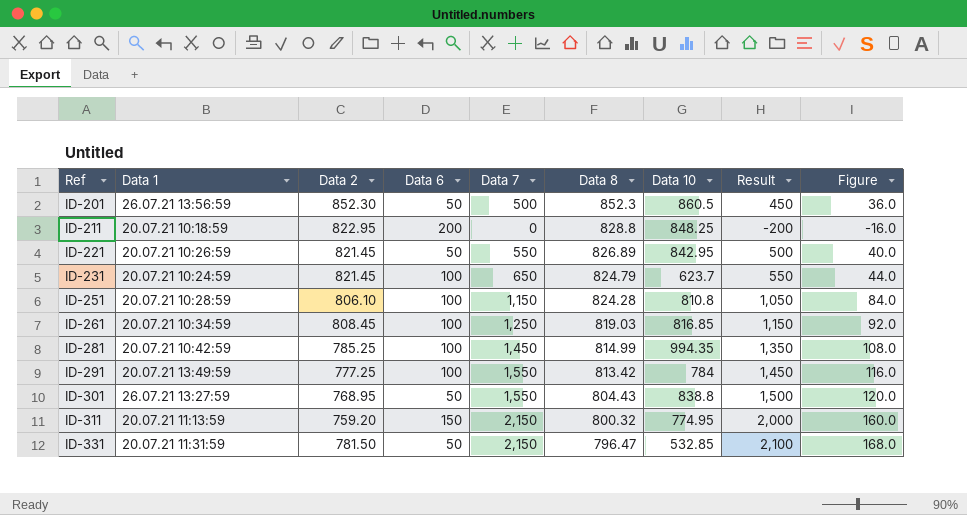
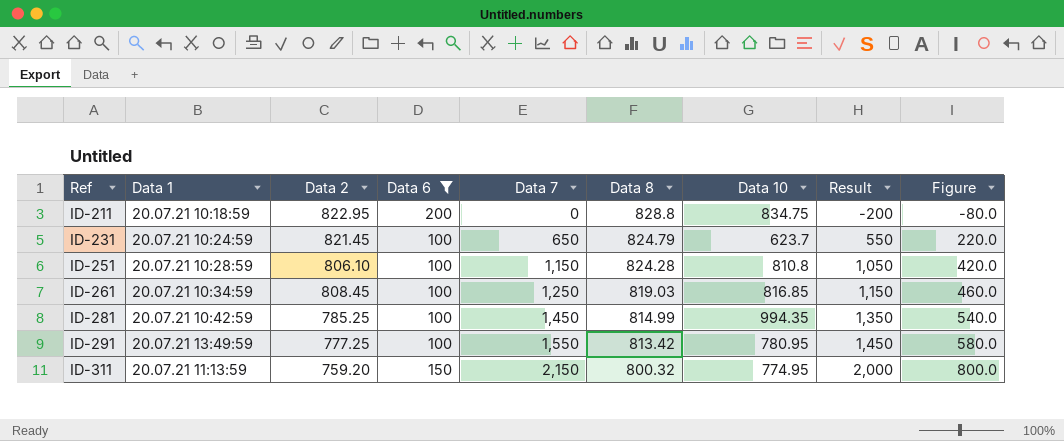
filter: none -> Data 6 != 50
column Figure | formula: [Result] * 0.08 -> [Result] * 0.4
ID-211 | Data 10: 848.25 -> 834.75
ID-291 | Data 10: 784 -> 780.95

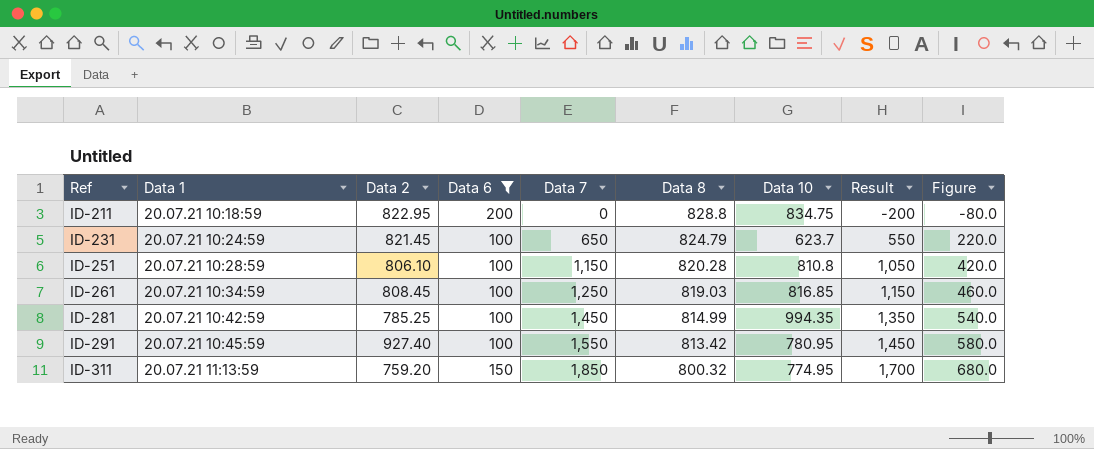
ID-251 | Data 8: 824.28 -> 820.28
ID-291 | Data 1: 20.07.21 13:49:59 -> 20.07.21 10:45:59
ID-291 | Data 2: 777.25 -> 927.40
ID-311 | Data 7: 2,150 -> 1,850
ID-311 | Result: 2,000 -> 1,700
ID-311 | Figure: 800.0 -> 680.0

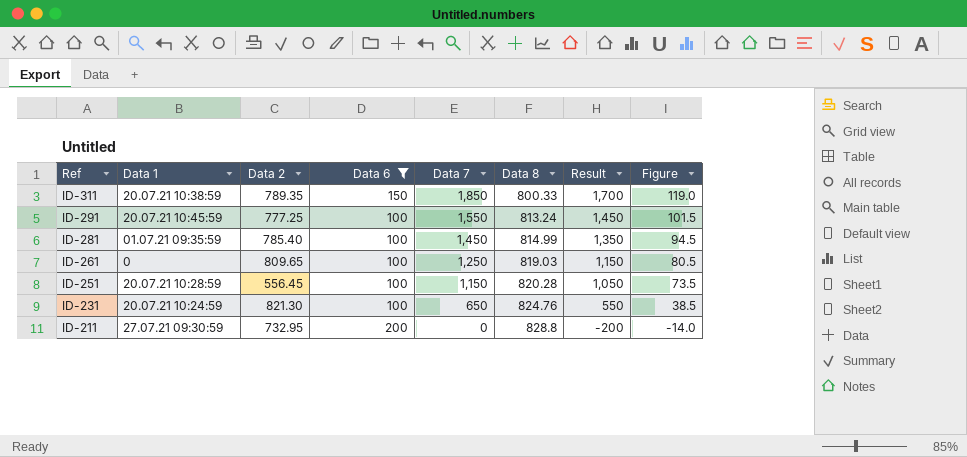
row order: Ref ascending -> Ref descending
column Data 10 | position: 7 -> none
column Figure | formula: [Result] * 0.4 -> [Result] * 0.07
ID-311 | Data 1: 20.07.21 11:13:59 -> 20.07.21 10:38:59
ID-311 | Data 2: 759.20 -> 789.35
ID-311 | Data 8: 800.32 -> 800.33
ID-291 | Data 2: 927.40 -> 777.25
ID-291 | Data 8: 813.42 -> 813.24
ID-281 | Data 1: 20.07.21 10:42:59 -> 01.07.21 09:35:59
ID-281 | Data 2: 785.25 -> 785.40
ID-261 | Data 1: 20.07.21 10:34:59 -> 0
ID-261 | Data 2: 808.45 -> 809.65
ID-251 | Data 2: 806.10 -> 556.45
ID-231 | Data 2: 821.45 -> 821.30
ID-231 | Data 8: 824.79 -> 824.76
ID-211 | Data 1: 20.07.21 10:18:59 -> 27.07.21 09:30:59
ID-211 | Data 2: 822.95 -> 732.95

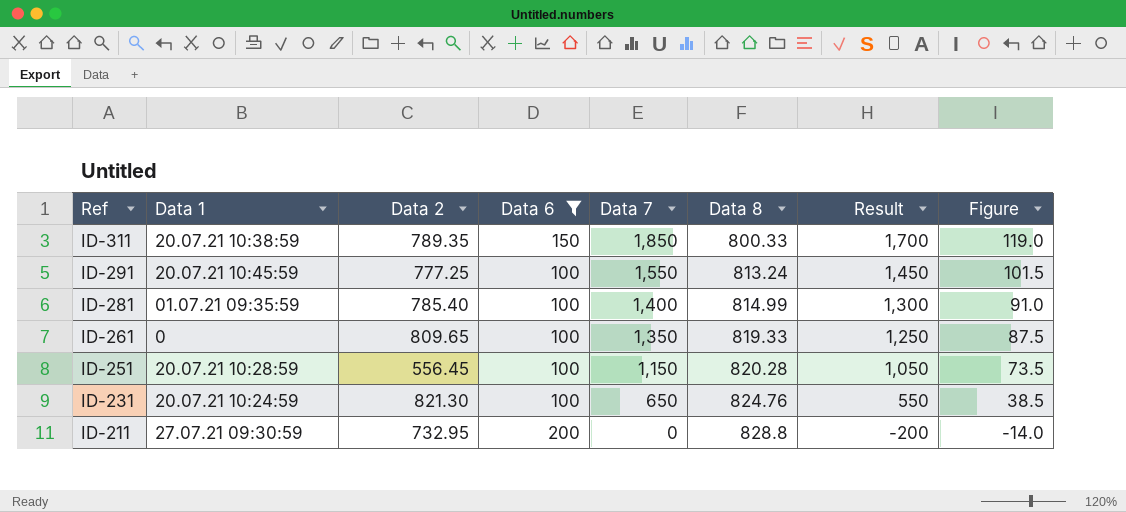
ID-281 | Data 7: 1,450 -> 1,400
ID-281 | Result: 1,350 -> 1,300
ID-281 | Figure: 94.5 -> 91.0
ID-261 | Data 7: 1,250 -> 1,350
ID-261 | Data 8: 819.03 -> 819.33
ID-261 | Result: 1,150 -> 1,250
ID-261 | Figure: 80.5 -> 87.5

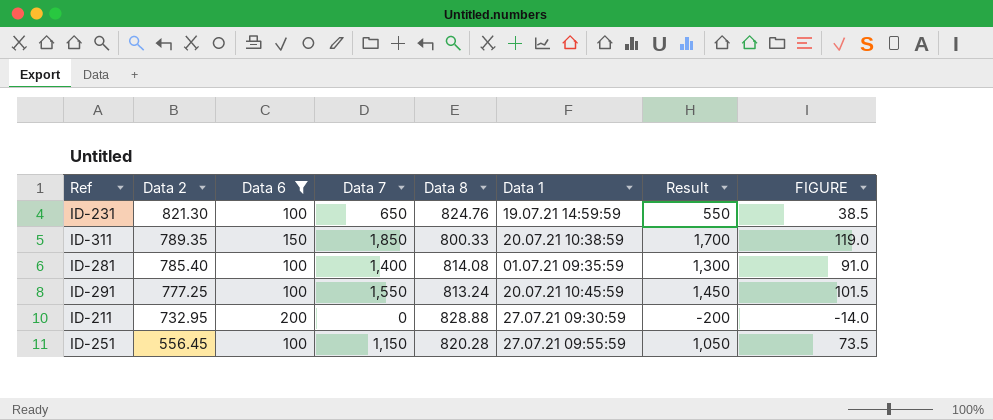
row order: Ref descending -> Data 2 descending
column Data 1 | position: 2 -> 6
column name: Figure -> FIGURE
row ID-261: 0 | 809.65 | 100 | 1,350 | 819.33 | 1,250 | 87.5 -> none
ID-231 | Data 1: 20.07.21 10:24:59 -> 19.07.21 14:59:59
ID-281 | Data 8: 814.99 -> 814.08
ID-211 | Data 8: 828.8 -> 828.88
ID-251 | Data 1: 20.07.21 10:28:59 -> 27.07.21 09:55:59

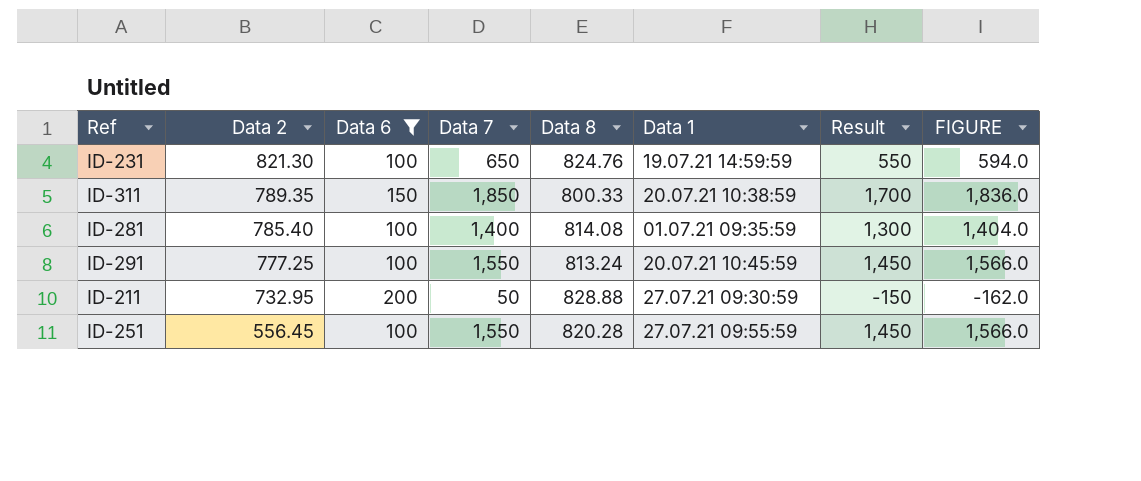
column FIGURE | formula: [Result] * 0.07 -> [Result] * 1.08
ID-211 | Data 7: 0 -> 50
ID-211 | Result: -200 -> -150
ID-251 | Data 7: 1,150 -> 1,550
ID-251 | Result: 1,050 -> 1,450

